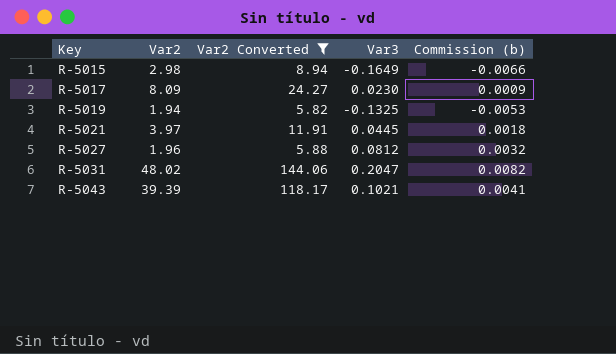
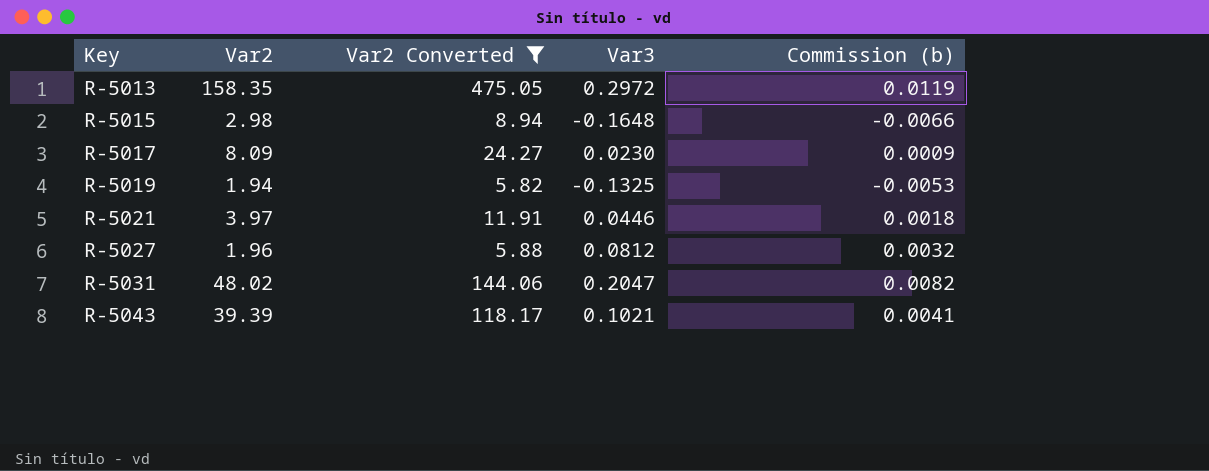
row R-5013: none -> 158.35 | 475.05 | 0.2972 | 0.0119
R-5015 | Var3: -0.1649 -> -0.1648
R-5021 | Var3: 0.0445 -> 0.0446

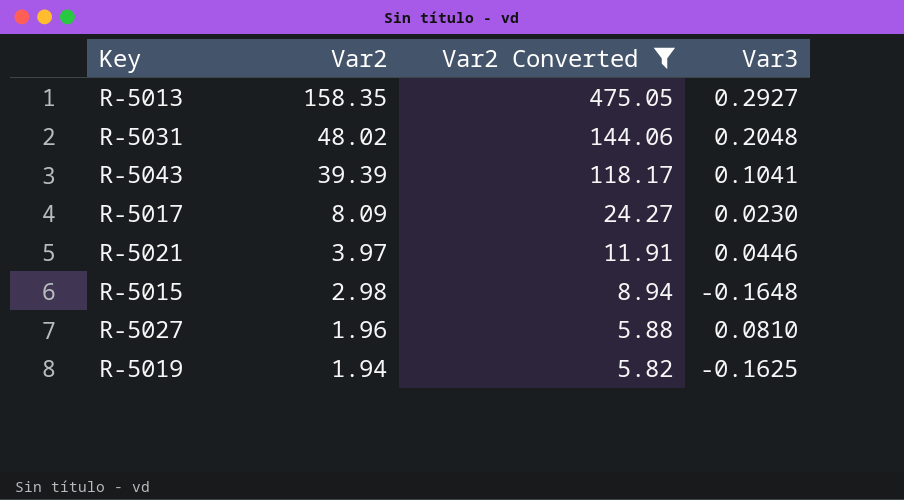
row order: Key ascending -> Var2 descending
column Commission (b) | formula: [Var3] * 0.04 -> none
R-5013 | Var3: 0.2972 -> 0.2927
R-5031 | Var3: 0.2047 -> 0.2048
R-5043 | Var3: 0.1021 -> 0.1041
R-5027 | Var3: 0.0812 -> 0.0810
R-5019 | Var3: -0.1325 -> -0.1625

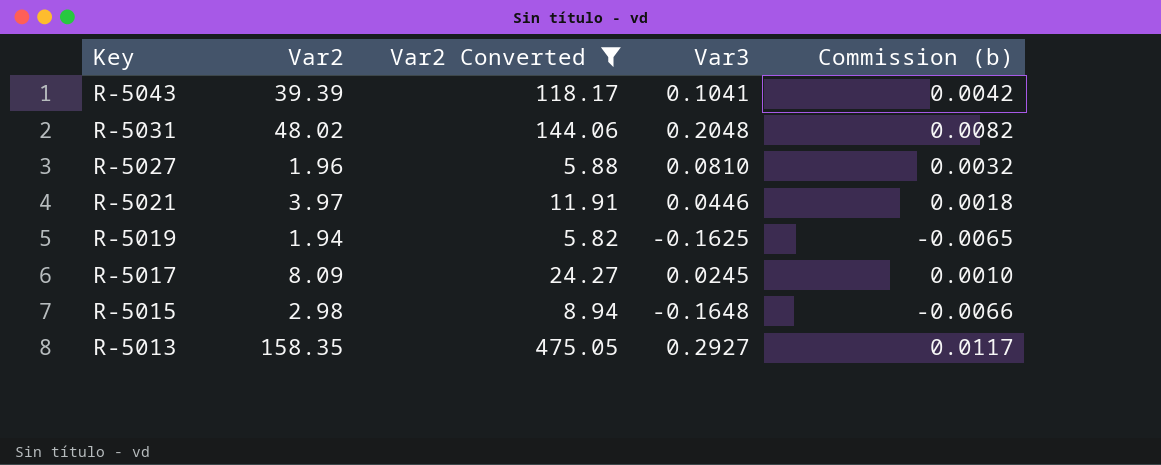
row order: Var2 descending -> Key descending
column Commission (b) | formula: none -> [Var3] * 0.04
R-5017 | Var3: 0.0230 -> 0.0245

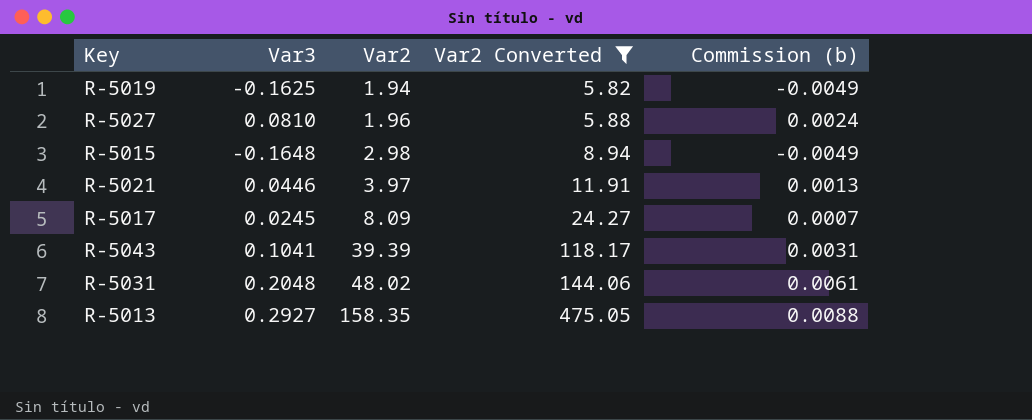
row order: Key descending -> Var2 ascending
column Var3 | position: 4 -> 2
column Commission (b) | formula: [Var3] * 0.04 -> [Var3] * 0.03

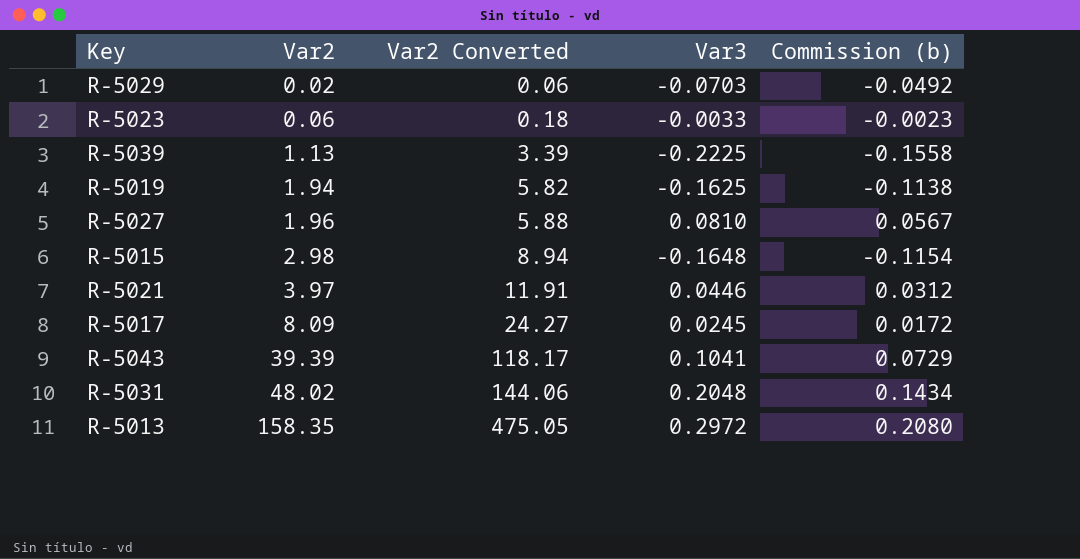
filter: Var2 Converted >= 5.82 -> none
column Var3 | position: 2 -> 4
column Commission (b) | formula: [Var3] * 0.03 -> [Var3] * 0.7
R-5013 | Var3: 0.2927 -> 0.2972

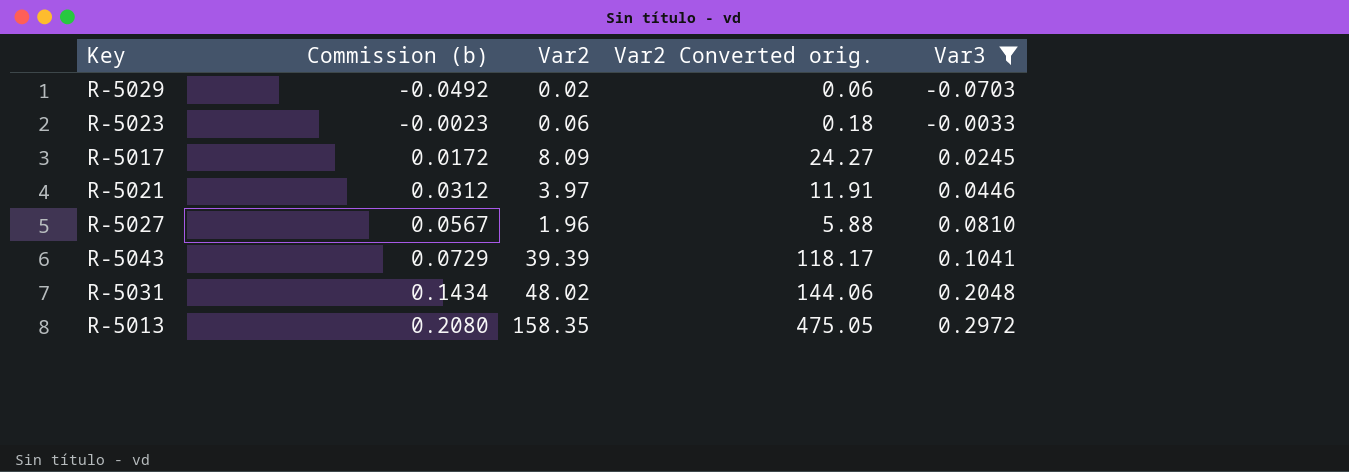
filter: none -> Var3 >= -0.0703
row order: Var2 ascending -> Commission (b) ascending
column Commission (b) | position: 5 -> 2
column name: Var2 Converted -> Var2 Converted orig.

